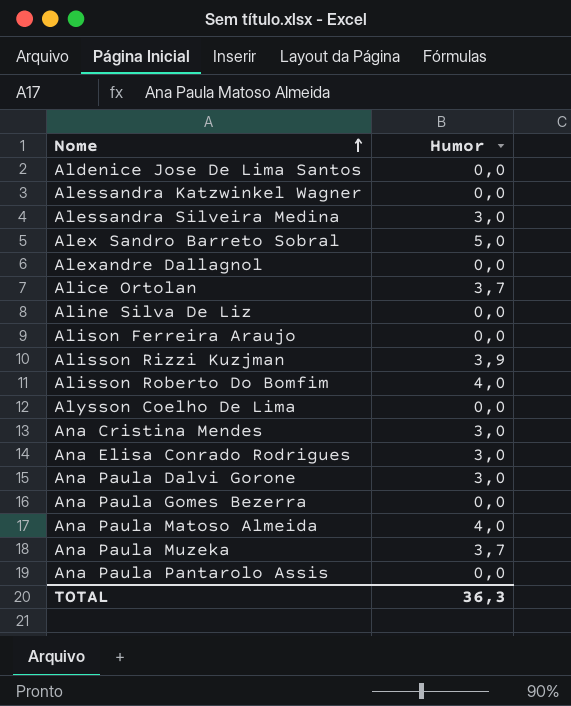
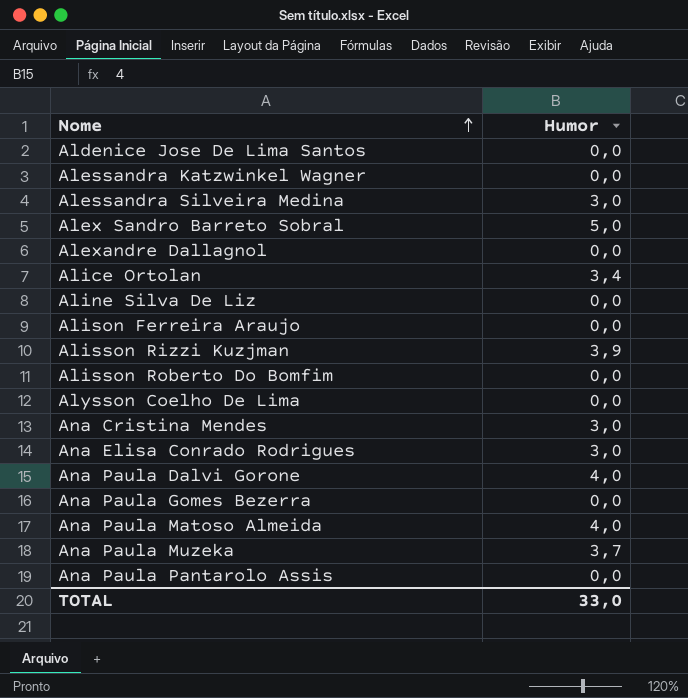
Alice Ortolan | Humor: 3,7 -> 3,4
Alisson Roberto Do Bomfim | Humor: 4,0 -> 0,0
Ana Paula Dalvi Gorone | Humor: 3,0 -> 4,0
TOTAL | Humor: 36,3 -> 33,0

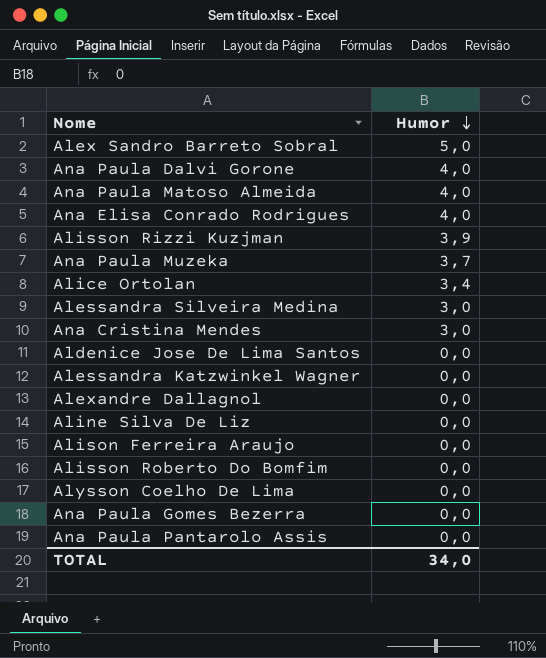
row order: Nome ascending -> Humor descending
Ana Elisa Conrado Rodrigues | Humor: 3,0 -> 4,0
TOTAL | Humor: 33,0 -> 34,0

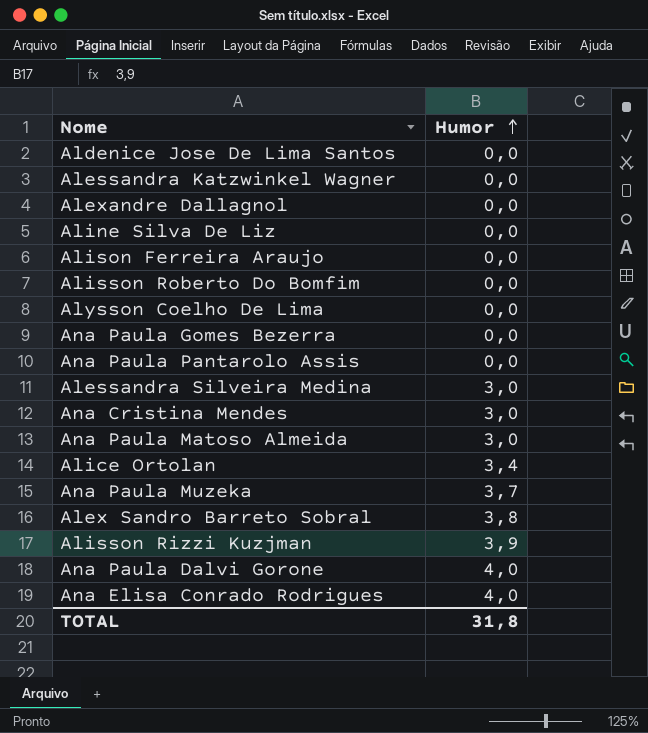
row order: Humor descending -> Humor ascending
Ana Paula Matoso Almeida | Humor: 4,0 -> 3,0
Alex Sandro Barreto Sobral | Humor: 5,0 -> 3,8
TOTAL | Humor: 34,0 -> 31,8

